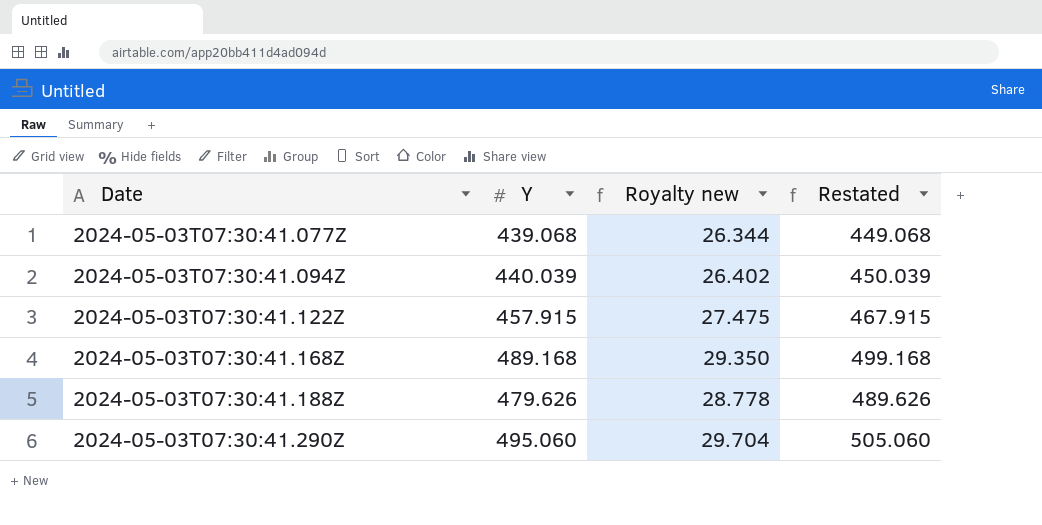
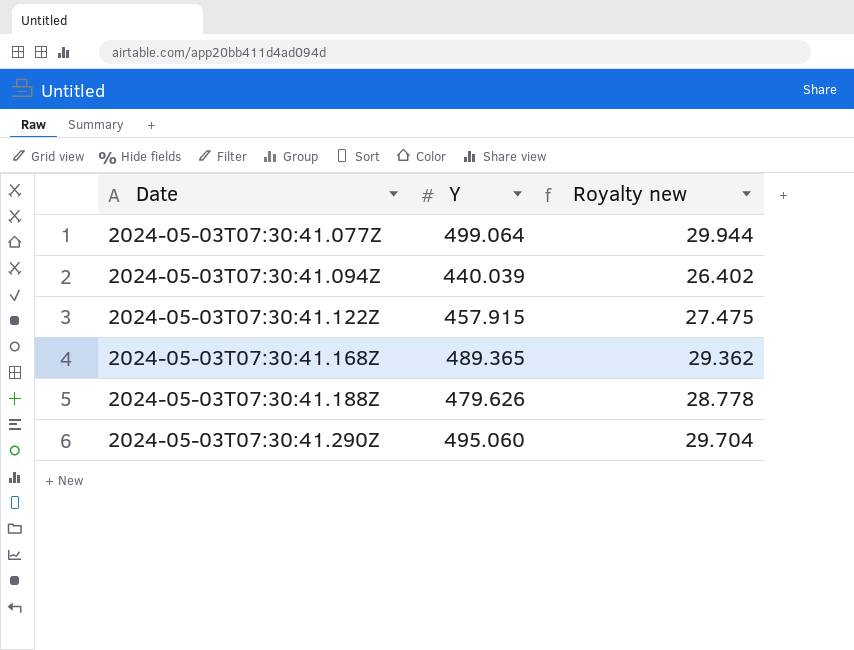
column Restated | formula: [Y] + 10 -> none
2024-05-03T07:30:41.077Z | Y: 439.068 -> 499.064
2024-05-03T07:30:41.077Z | Royalty new: 26.344 -> 29.944
2024-05-03T07:30:41.168Z | Y: 489.168 -> 489.365
2024-05-03T07:30:41.168Z | Royalty new: 29.350 -> 29.362

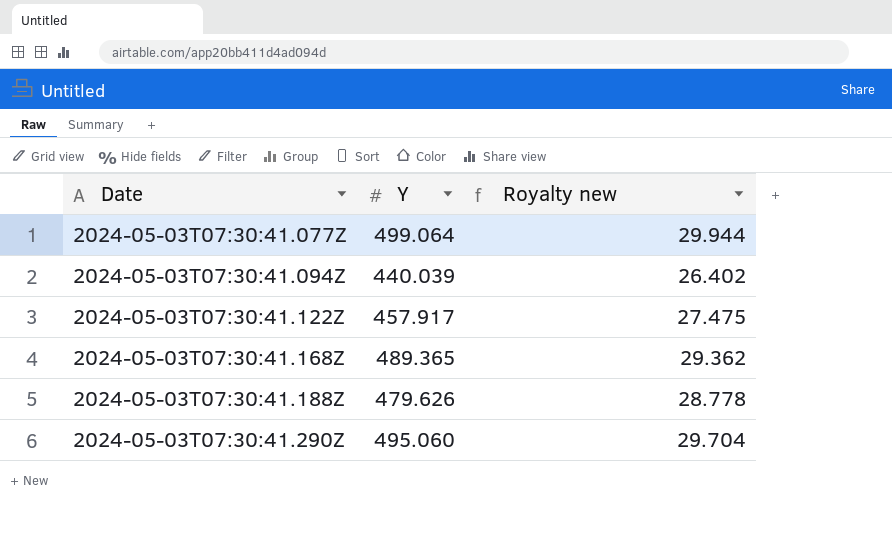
2024-05-03T07:30:41.122Z | Y: 457.915 -> 457.917

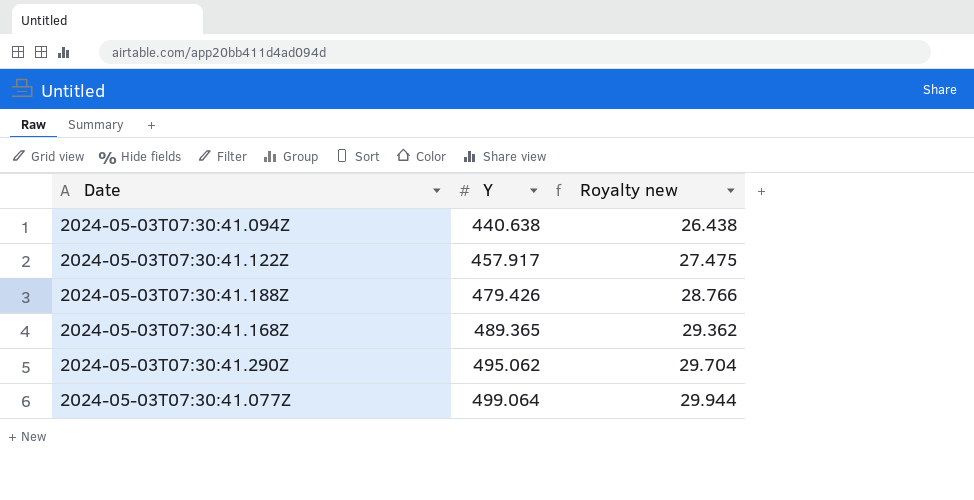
row order: Date ascending -> Y ascending
2024-05-03T07:30:41.094Z | Y: 440.039 -> 440.638
2024-05-03T07:30:41.094Z | Royalty new: 26.402 -> 26.438
2024-05-03T07:30:41.188Z | Y: 479.626 -> 479.426
2024-05-03T07:30:41.188Z | Royalty new: 28.778 -> 28.766
2024-05-03T07:30:41.290Z | Y: 495.060 -> 495.062

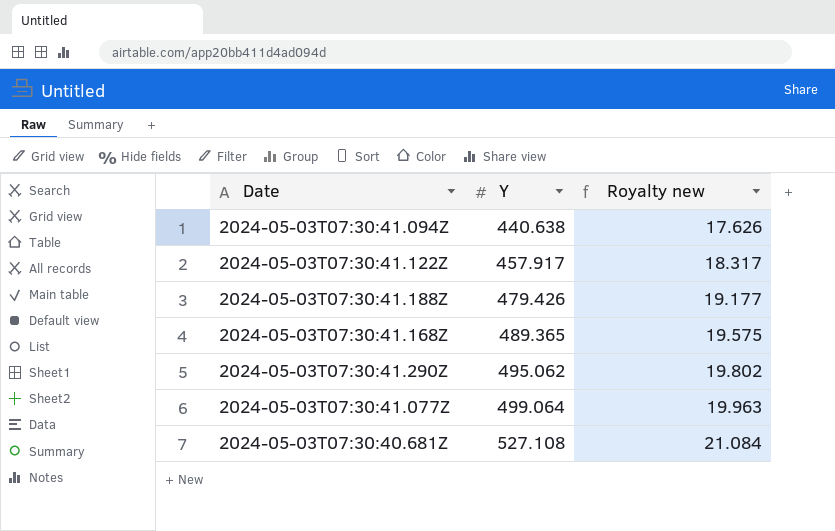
column Royalty new | formula: [Y] * 0.06 -> [Y] * 0.04
row 2024-05-03T07:30:40.681Z: none -> 527.108 | 21.084

